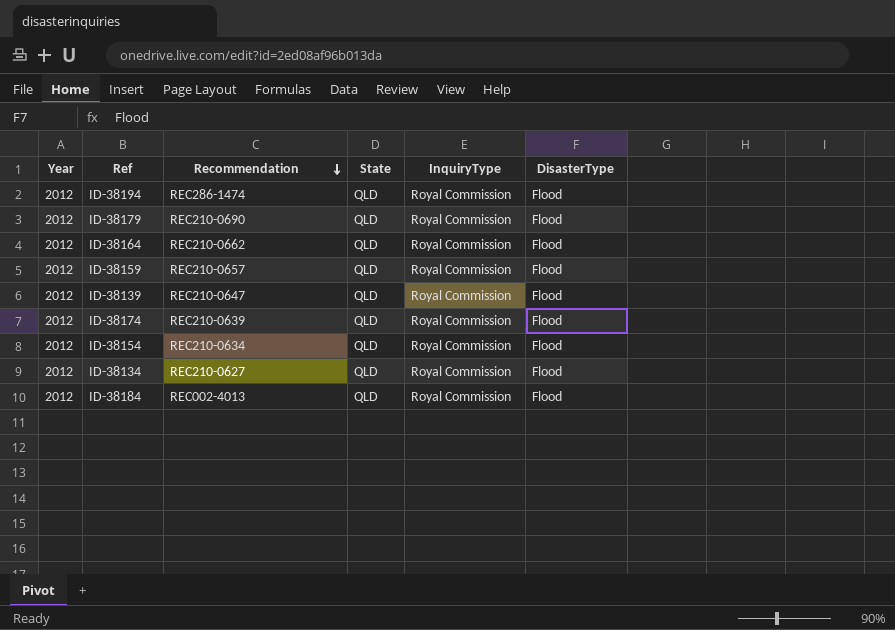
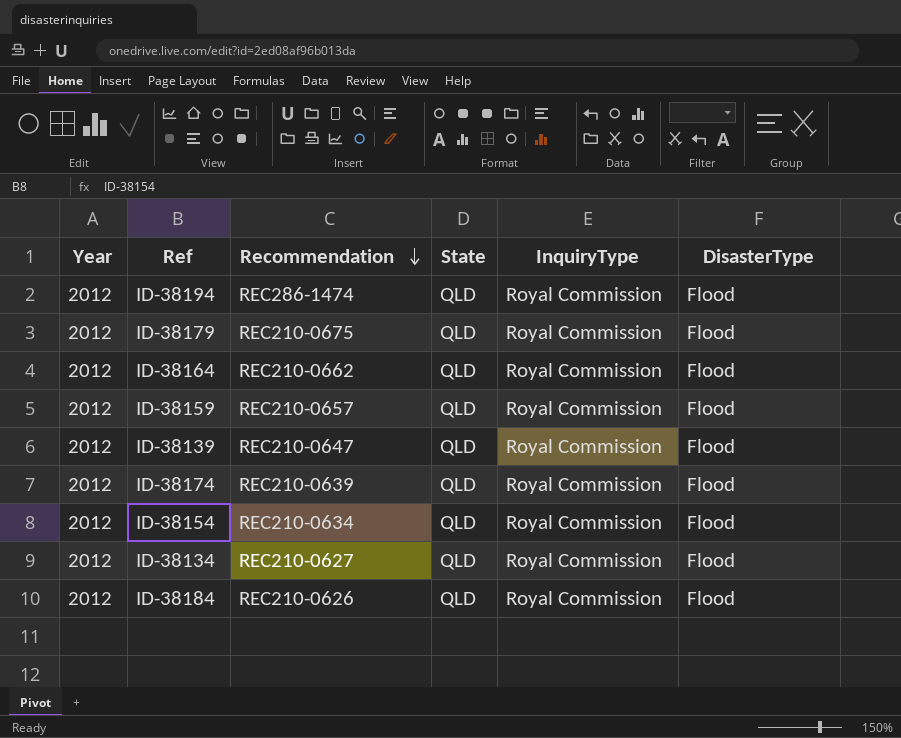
ID-38179 | Recommendation: REC210-0690 -> REC210-0675
ID-38184 | Recommendation: REC002-4013 -> REC210-0626

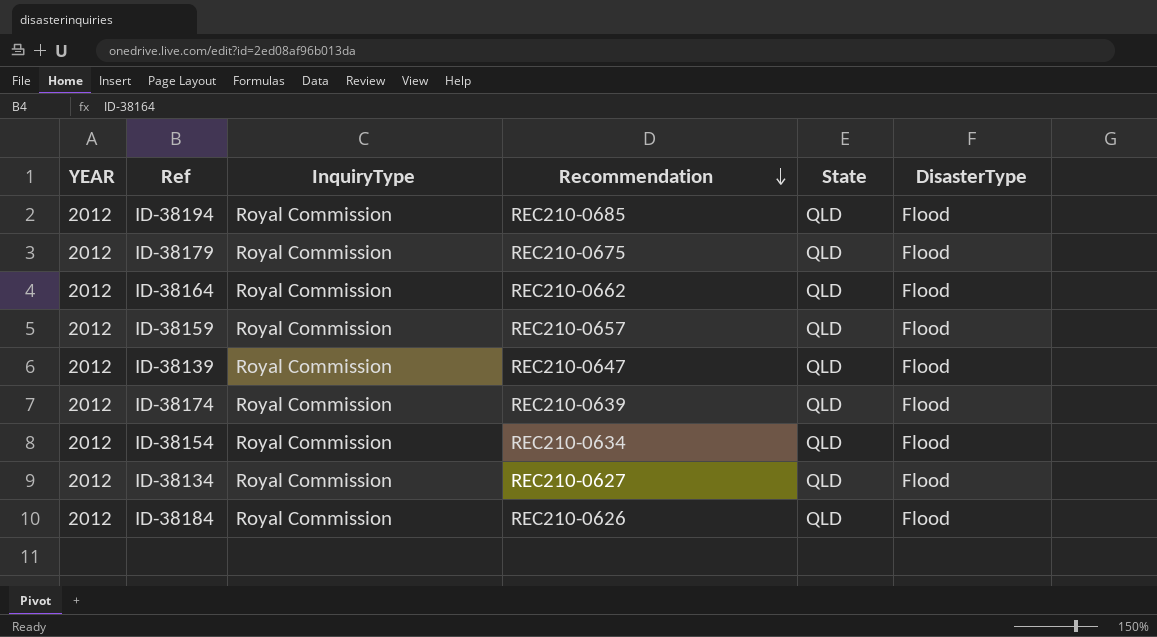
column name: Year -> YEAR
column InquiryType | position: 5 -> 3
ID-38194 | Recommendation: REC286-1474 -> REC210-0685

